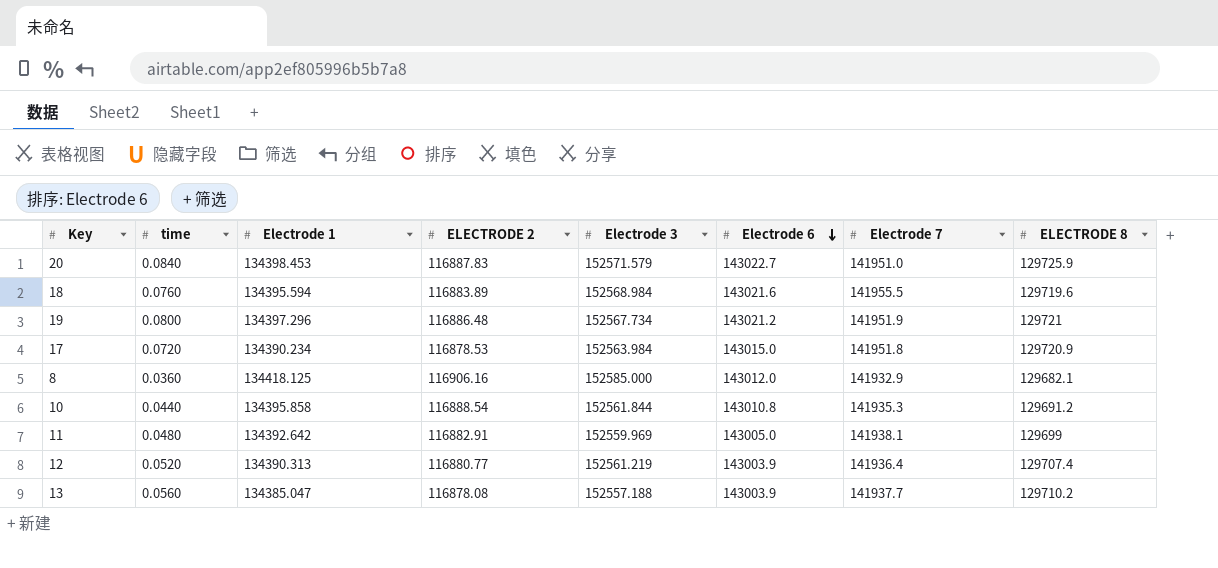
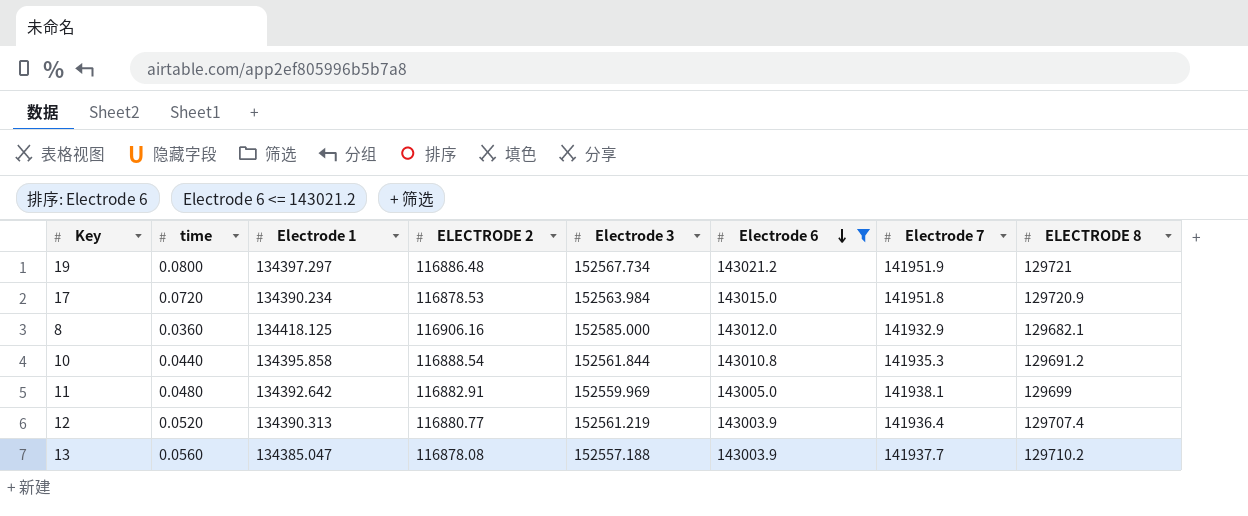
filter: none -> Electrode 6 <= 143021.2
19 | Electrode 1: 134397.296 -> 134397.297

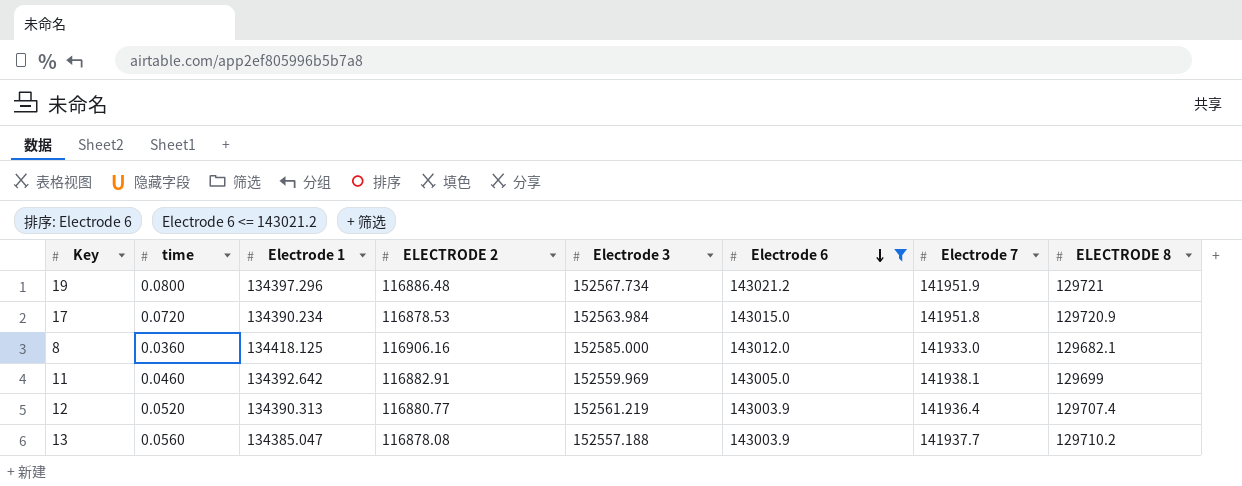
row 10: 0.0440 | 134395.858 | 116888.54 | 152561.844 | 143010.8 | 141935.3 | 129691.2 -> none
19 | Electrode 1: 134397.297 -> 134397.296
8 | Electrode 7: 141932.9 -> 141933.0
11 | time: 0.0480 -> 0.0460

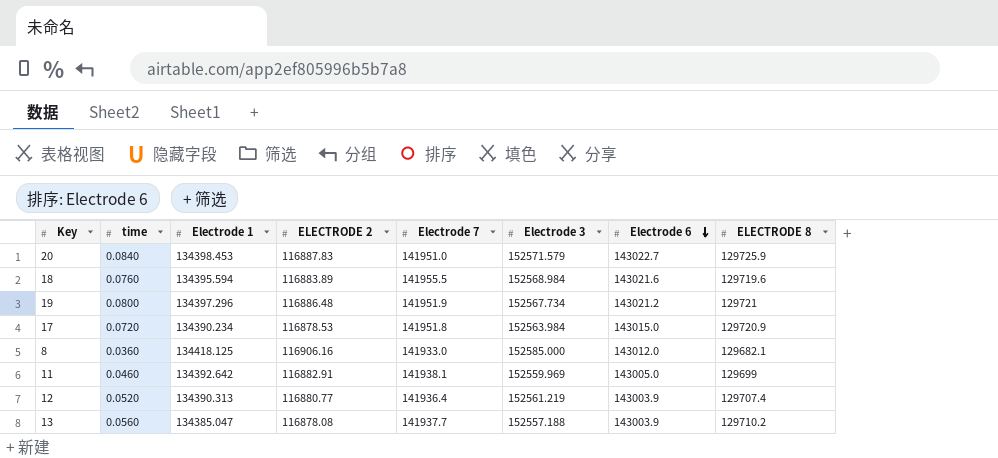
filter: Electrode 6 <= 143021.2 -> none
column Electrode 7 | position: 7 -> 5

